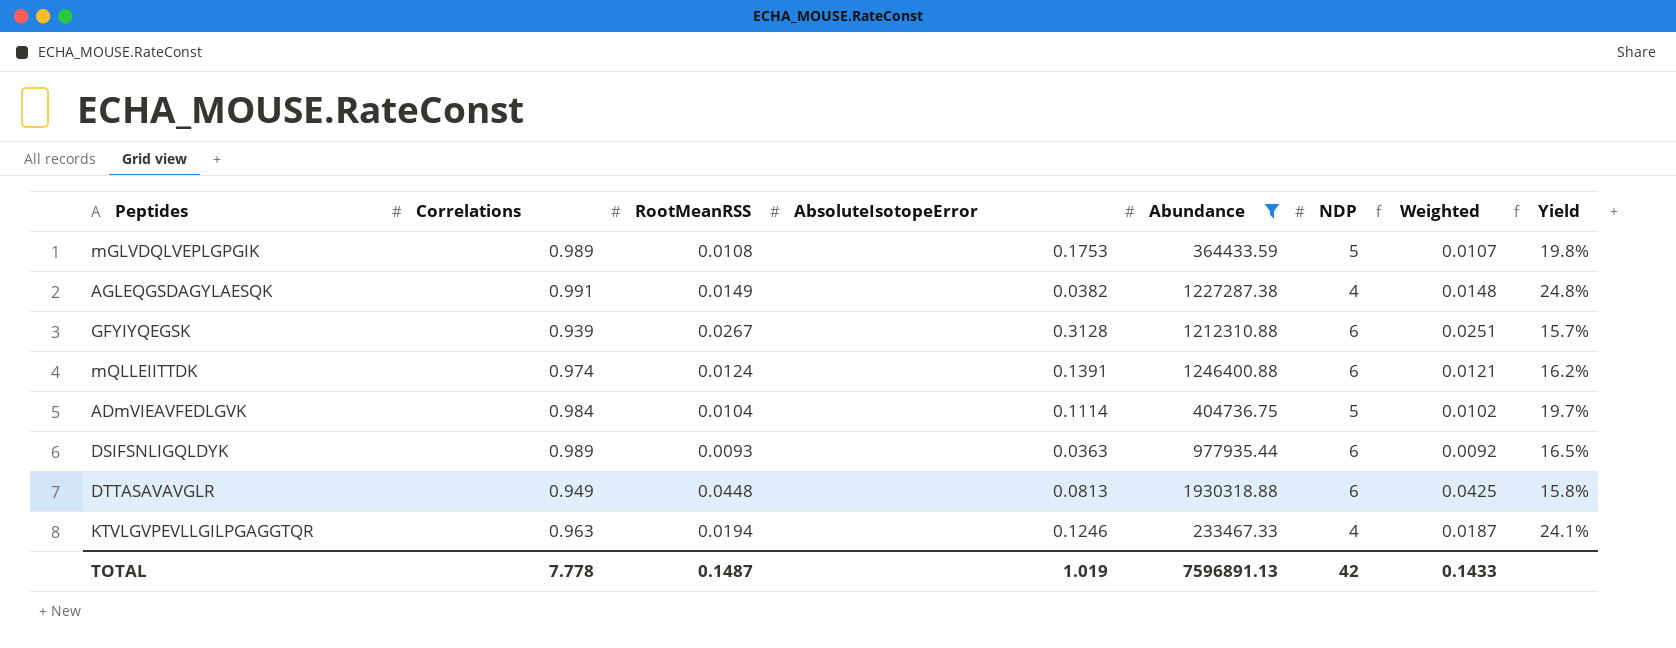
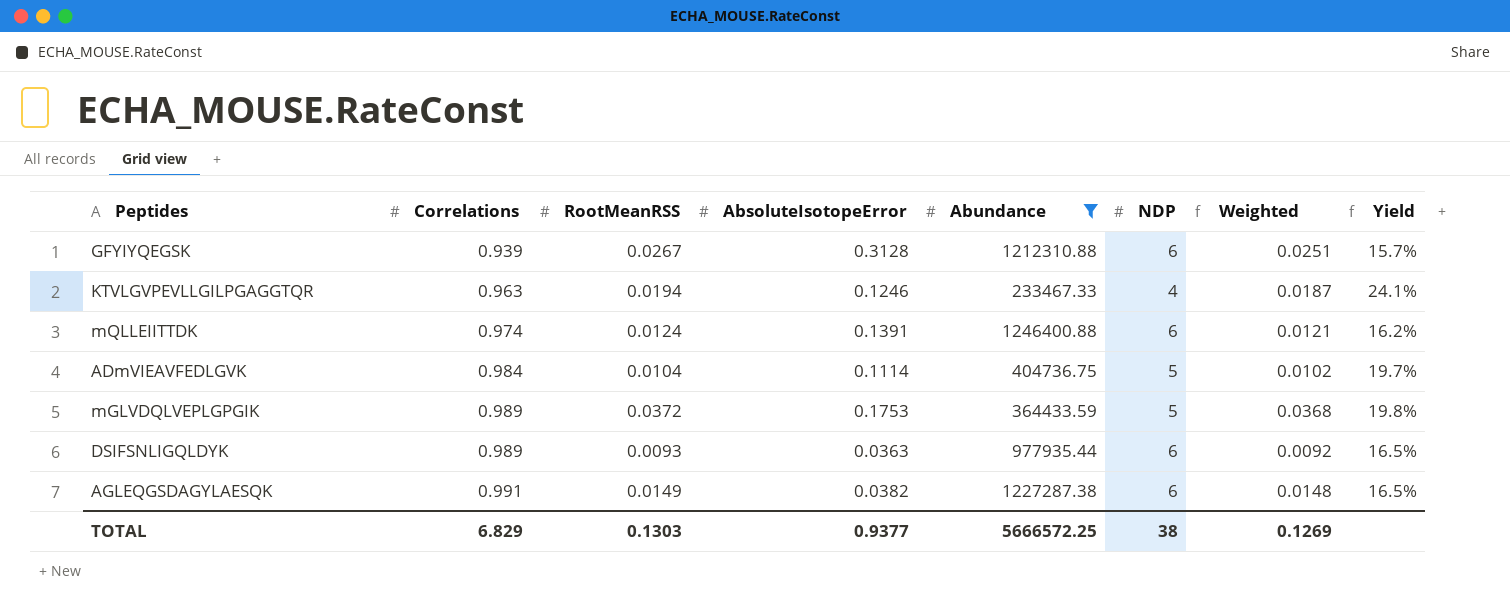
row order: none -> Correlations ascending
row DTTASAVAVGLR: 0.949 | 0.0448 | 0.0813 | 1930318.88 | 6 | 0.0425 | 15.8% -> none
mGLVDQLVEPLGPGIK | RootMeanRSS: 0.0108 -> 0.0372
mGLVDQLVEPLGPGIK | Weighted: 0.0107 -> 0.0368
AGLEQGSDAGYLAESQK | NDP: 4 -> 6
AGLEQGSDAGYLAESQK | Yield: 24.8% -> 16.5%
TOTAL | Correlations: 7.778 -> 6.829
TOTAL | RootMeanRSS: 0.1487 -> 0.1303
TOTAL | AbsoluteIsotopeError: 1.019 -> 0.9377
TOTAL | Abundance: 7596891.13 -> 5666572.25
TOTAL | NDP: 42 -> 38
TOTAL | Weighted: 0.1433 -> 0.1269

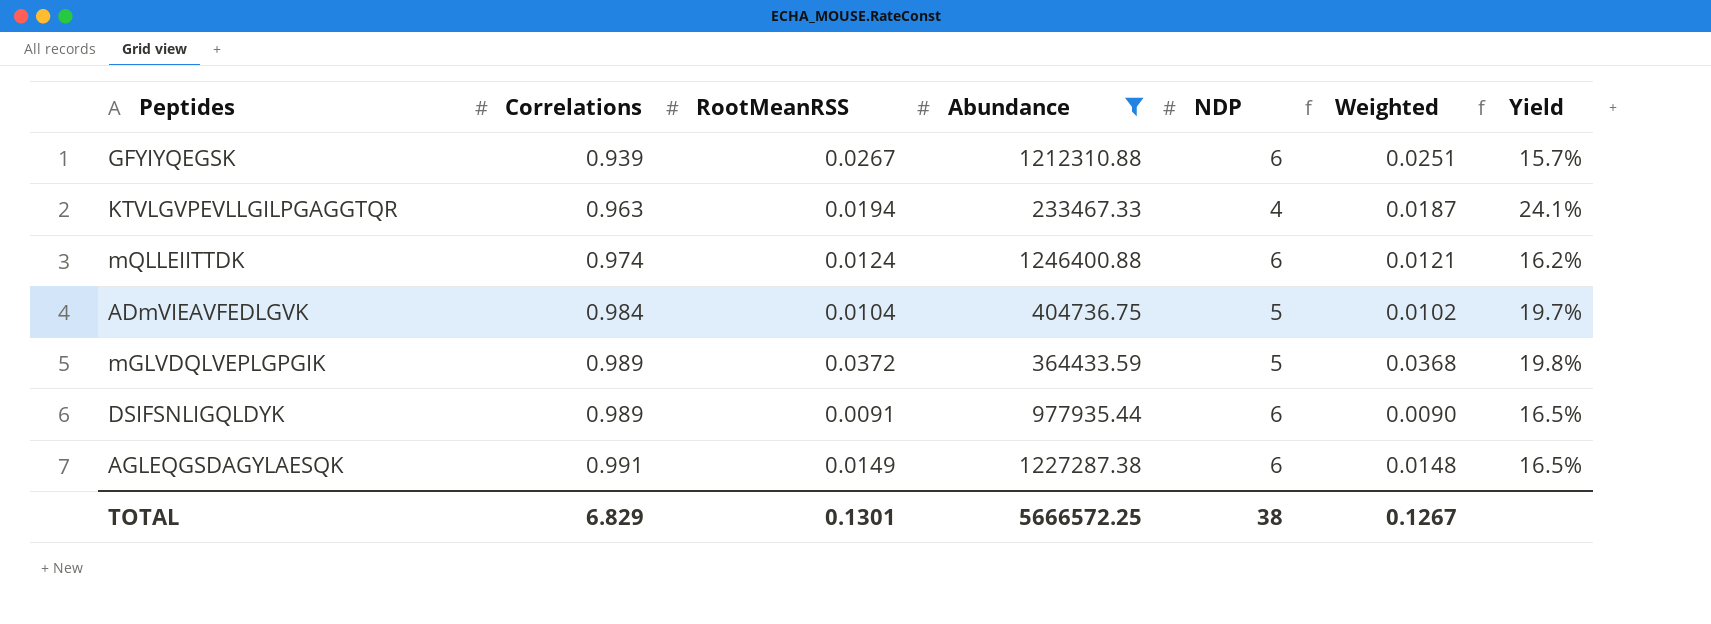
column AbsoluteIsotopeError | position: 4 -> none
DSIFSNLIGQLDYK | RootMeanRSS: 0.0093 -> 0.0091
DSIFSNLIGQLDYK | Weighted: 0.0092 -> 0.0090
TOTAL | RootMeanRSS: 0.1303 -> 0.1301
TOTAL | Weighted: 0.1269 -> 0.1267

